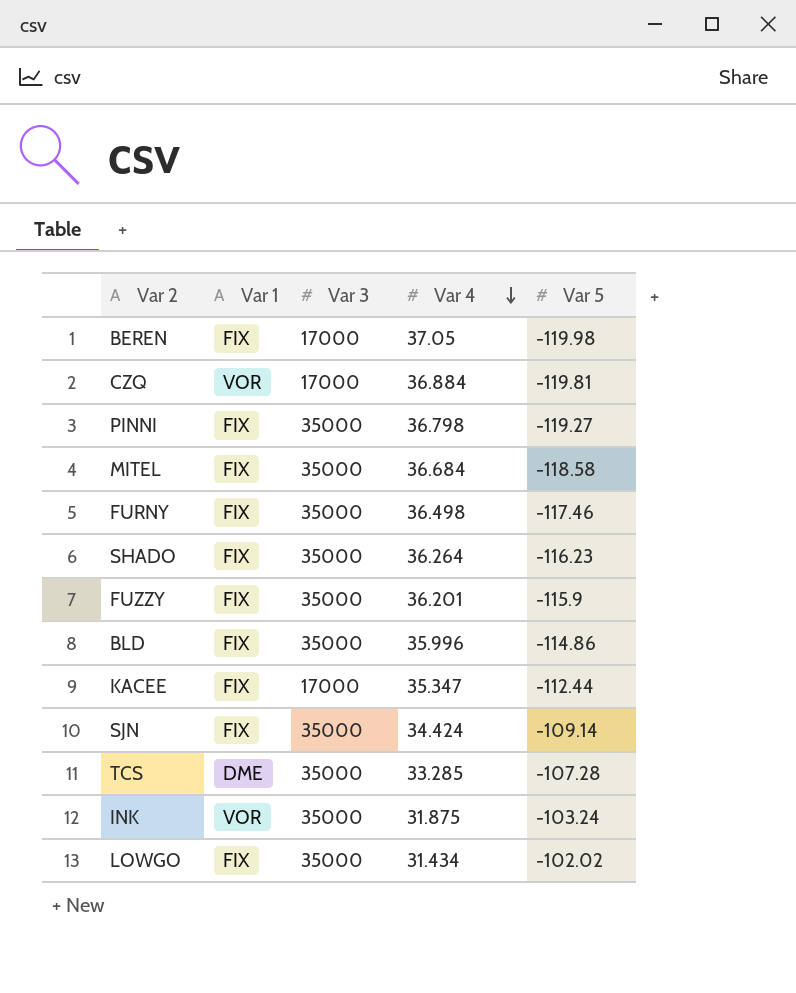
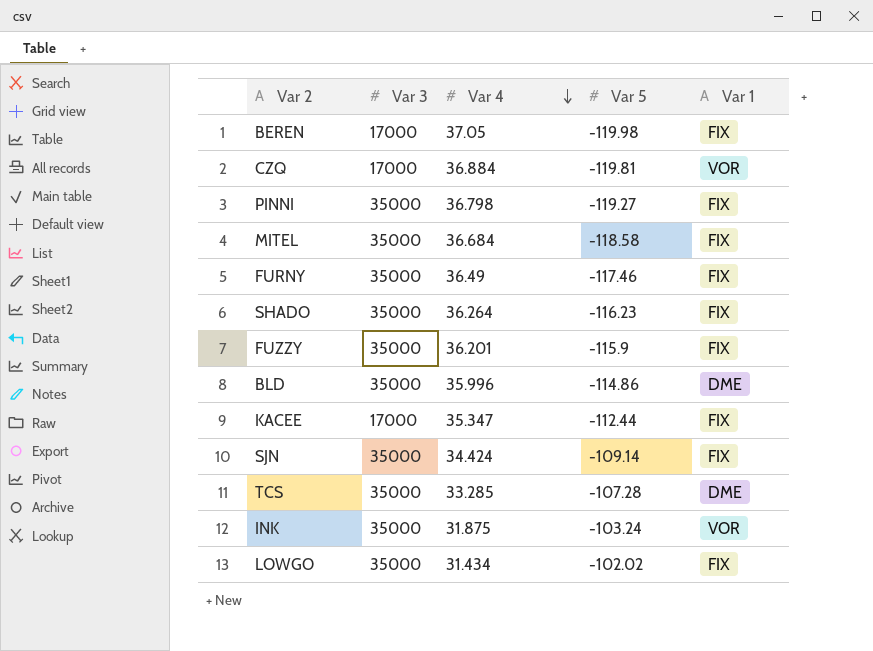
column Var 1 | position: 2 -> 5
FURNY | Var 4: 36.498 -> 36.49
BLD | Var 1: FIX -> DME

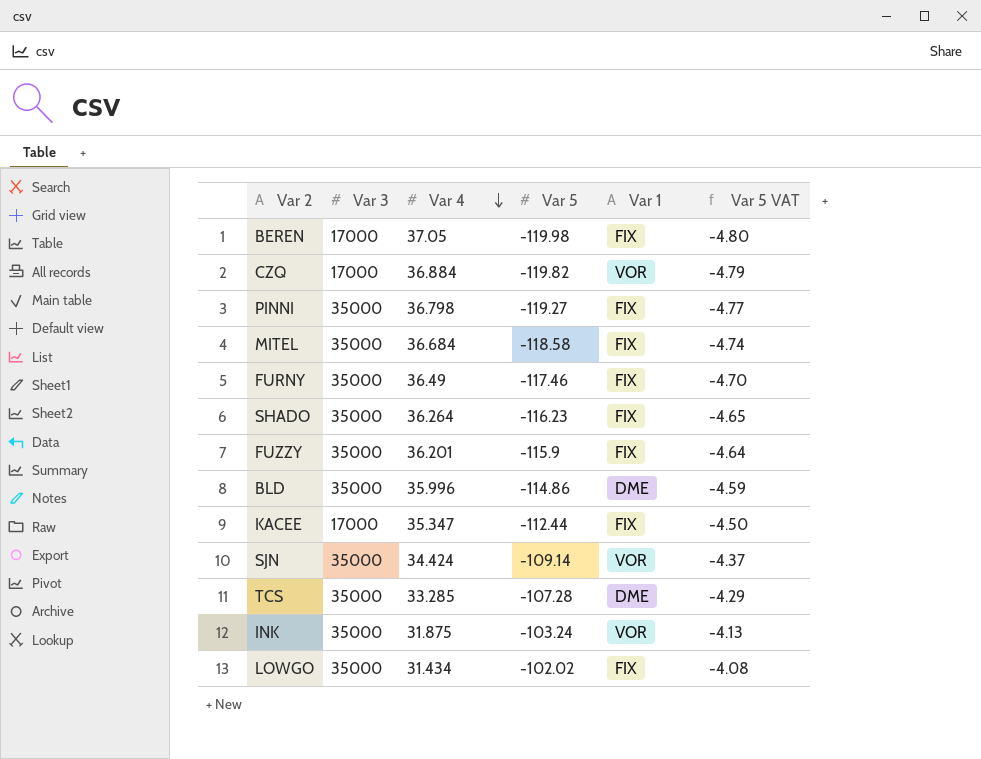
column Var 5 VAT | formula: none -> [Var 5] * 0.04
CZQ | Var 5: -119.81 -> -119.82
SJN | Var 1: FIX -> VOR

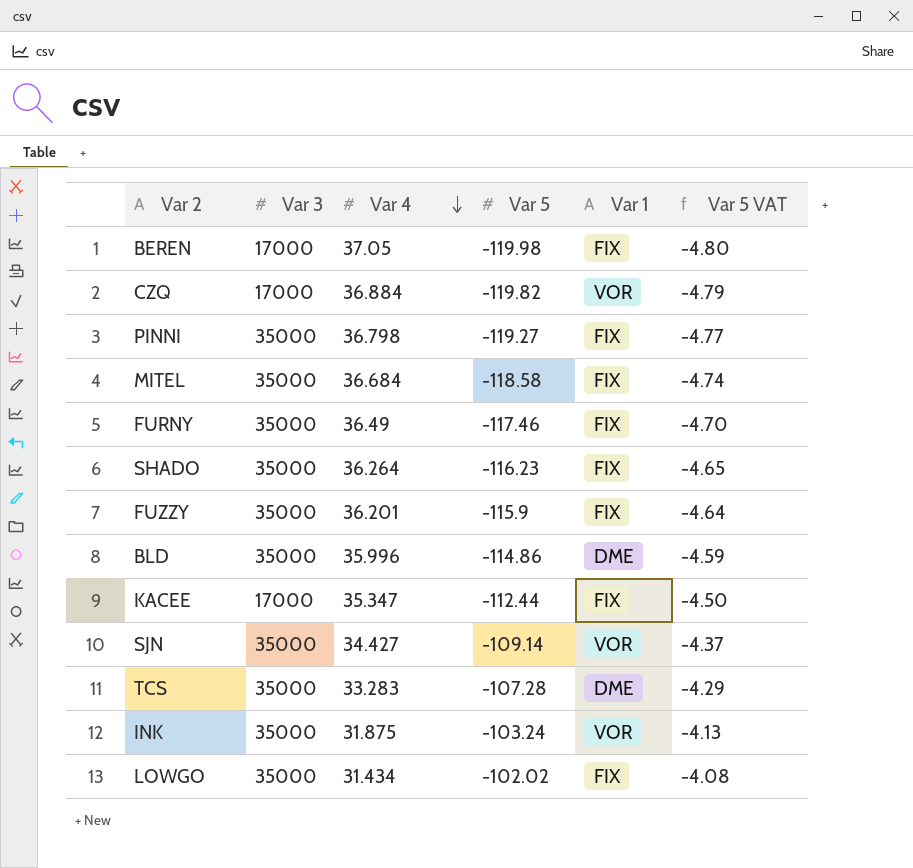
SJN | Var 4: 34.424 -> 34.427
TCS | Var 4: 33.285 -> 33.283

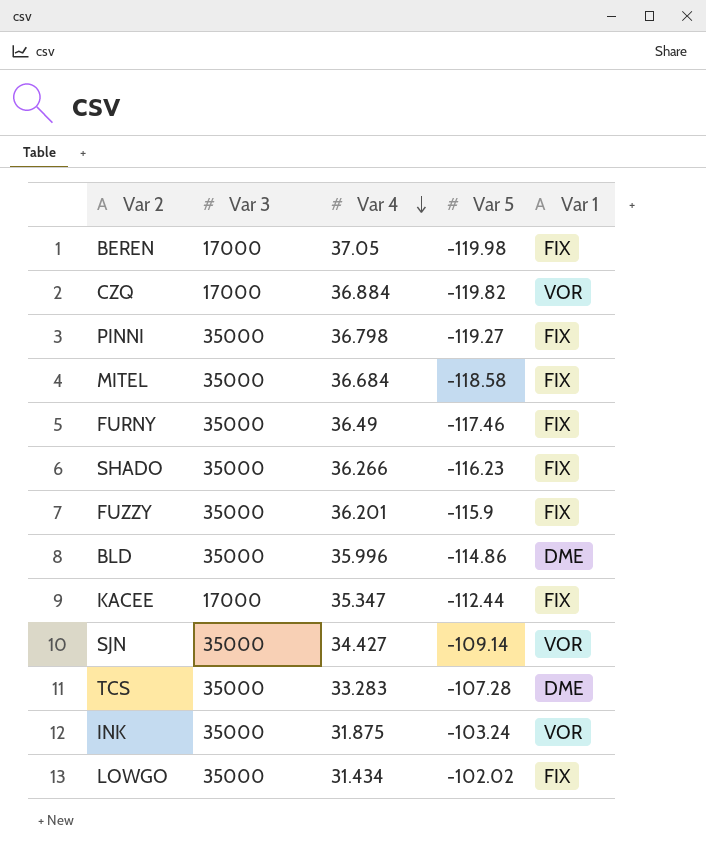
column Var 5 VAT | formula: [Var 5] * 0.04 -> none
SHADO | Var 4: 36.264 -> 36.266

